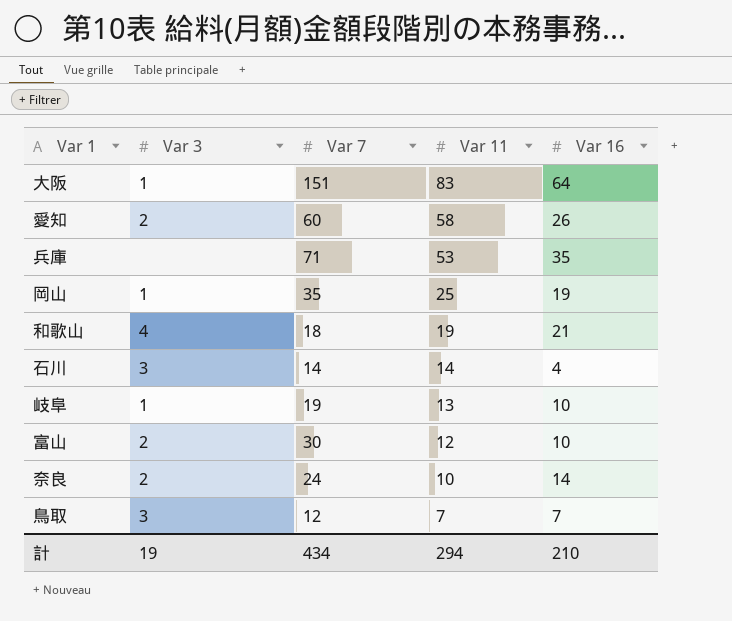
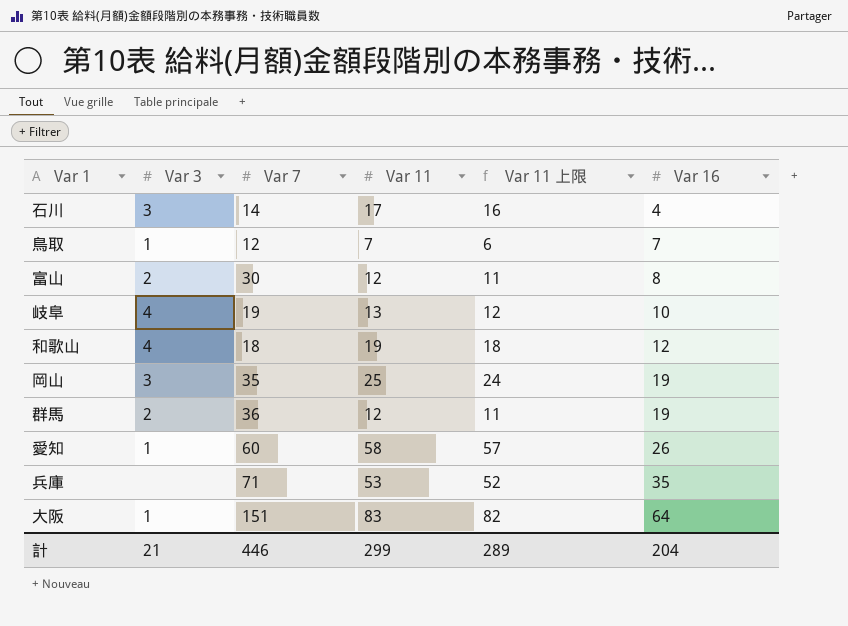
row order: Var 11 descending -> Var 16 ascending
column Var 11 上限 | formula: none -> [Var 11] - 1
row 奈良: 2 | 24 | 10 | 14 -> none
石川 | Var 11: 14 -> 17
鳥取 | Var 3: 3 -> 1
富山 | Var 16: 10 -> 8
岐阜 | Var 3: 1 -> 4
和歌山 | Var 16: 21 -> 12
岡山 | Var 3: 1 -> 3
row 群馬: none -> 2 | 36 | 12 | 11 | 19
愛知 | Var 3: 2 -> 1
計 | Var 3: 19 -> 21
計 | Var 7: 434 -> 446
計 | Var 11: 294 -> 299
計 | Var 16: 210 -> 204

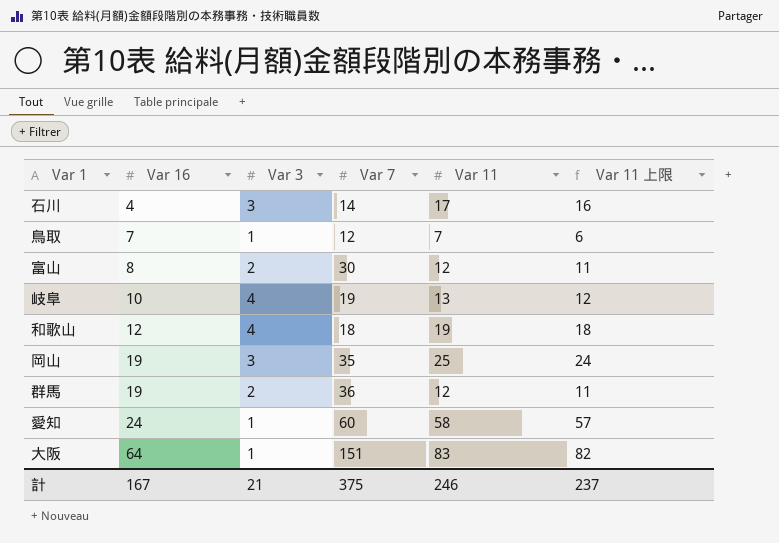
column Var 16 | position: 6 -> 2
row 兵庫: none | 71 | 53 | 52 | 35 -> none
愛知 | Var 16: 26 -> 24
計 | Var 16: 204 -> 167
計 | Var 7: 446 -> 375
計 | Var 11: 299 -> 246
計 | Var 11 上限: 289 -> 237

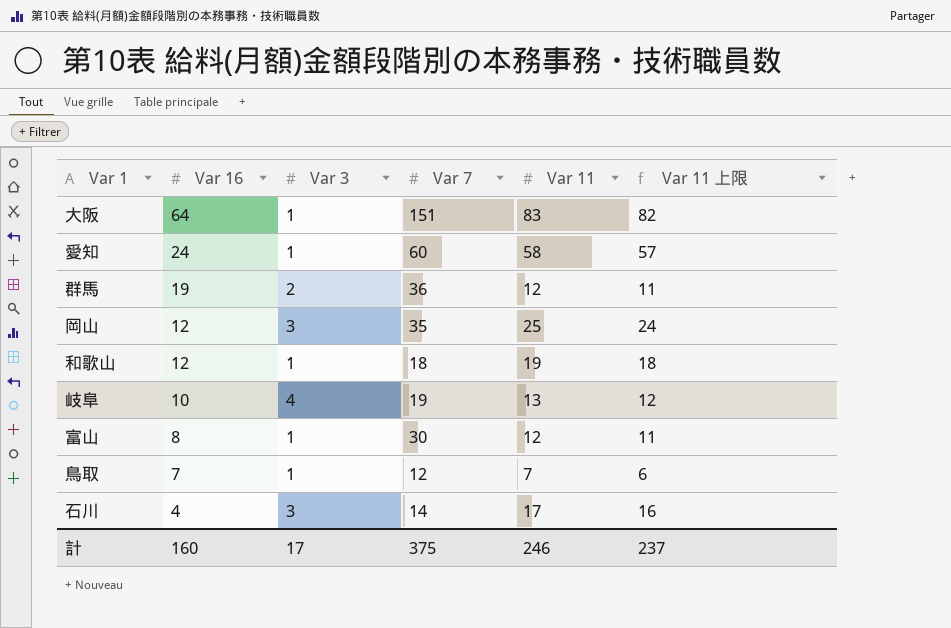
row order: Var 16 ascending -> Var 16 descending
岡山 | Var 16: 19 -> 12
和歌山 | Var 3: 4 -> 1
富山 | Var 3: 2 -> 1
計 | Var 16: 167 -> 160
計 | Var 3: 21 -> 17

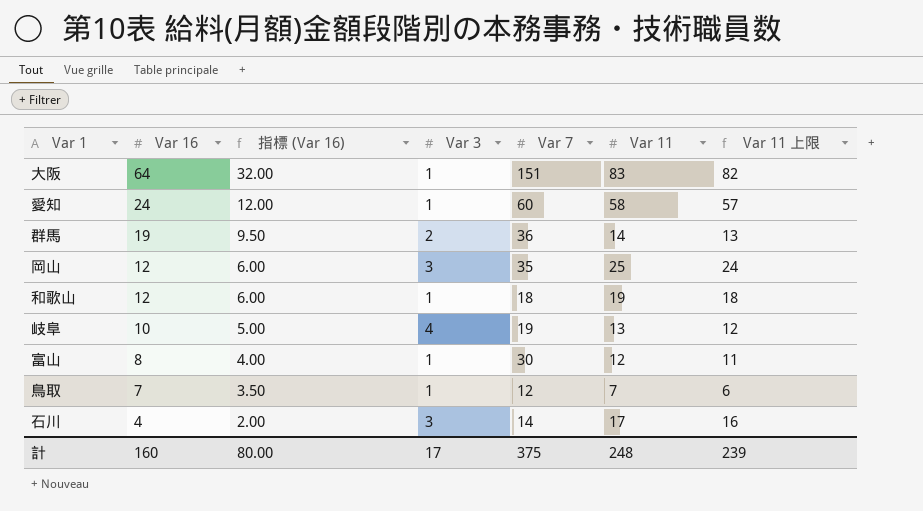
column 指標 (Var 16) | formula: none -> [Var 16] * 0.5
群馬 | Var 11: 12 -> 14
群馬 | Var 11 上限: 11 -> 13
計 | Var 11: 246 -> 248
計 | Var 11 上限: 237 -> 239

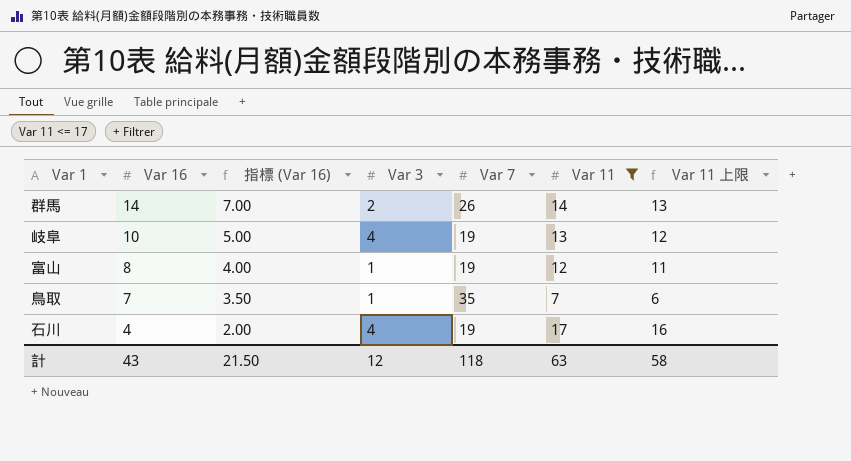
filter: none -> Var 11 <= 17
群馬 | Var 16: 19 -> 14
群馬 | 指標 (Var 16): 9.50 -> 7.00
群馬 | Var 7: 36 -> 26
富山 | Var 7: 30 -> 19
鳥取 | Var 7: 12 -> 35
石川 | Var 3: 3 -> 4
石川 | Var 7: 14 -> 19
計 | Var 16: 160 -> 43
計 | 指標 (Var 16): 80.00 -> 21.50
計 | Var 3: 17 -> 12
計 | Var 7: 375 -> 118
計 | Var 11: 248 -> 63
計 | Var 11 上限: 239 -> 58

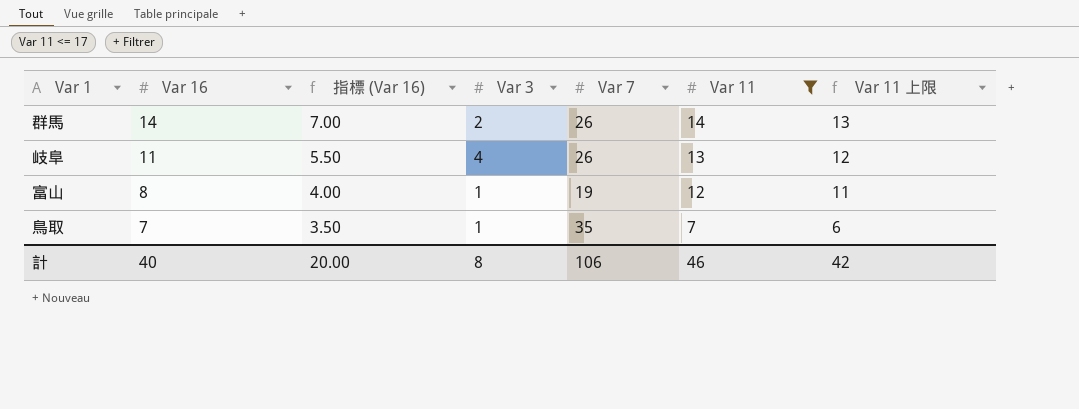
row 石川: 4 | 2.00 | 4 | 19 | 17 | 16 -> none
岐阜 | Var 16: 10 -> 11
岐阜 | 指標 (Var 16): 5.00 -> 5.50
岐阜 | Var 7: 19 -> 26
計 | Var 16: 43 -> 40
計 | 指標 (Var 16): 21.50 -> 20.00
計 | Var 3: 12 -> 8
計 | Var 7: 118 -> 106
計 | Var 11: 63 -> 46
計 | Var 11 上限: 58 -> 42

